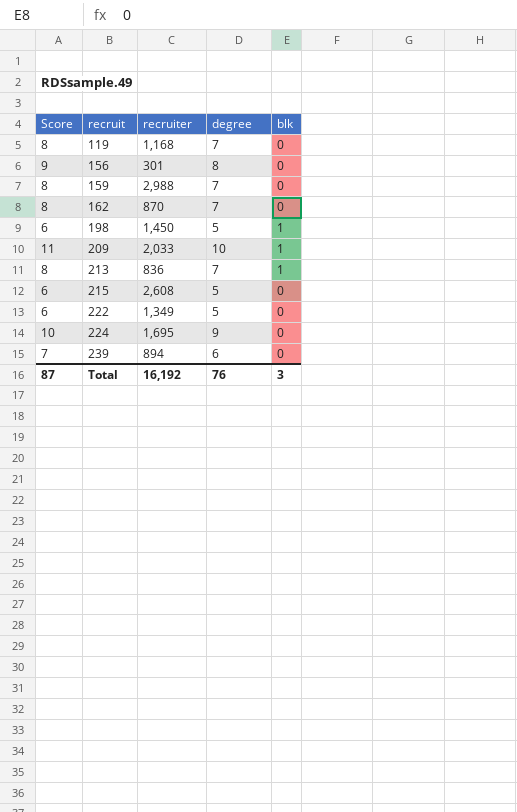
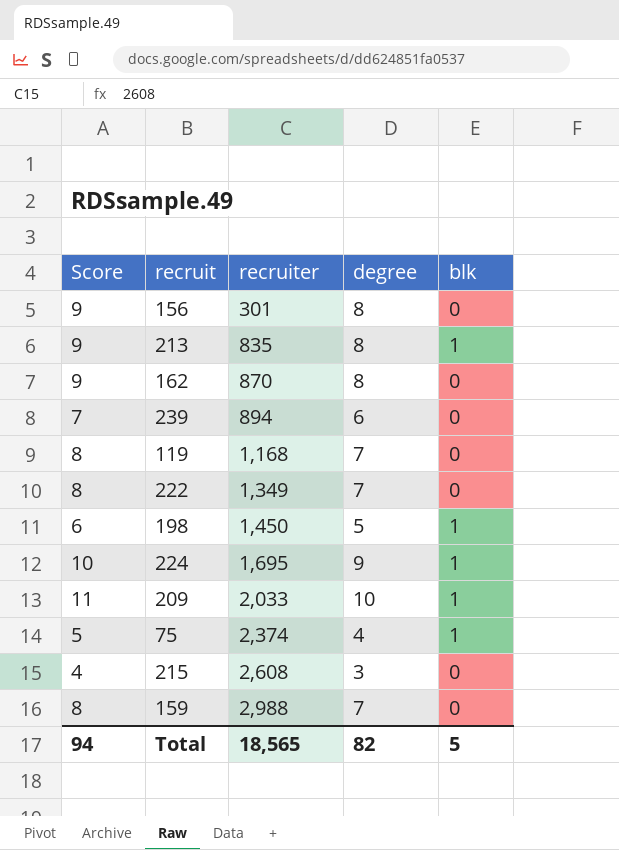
row order: recruit ascending -> recruiter ascending
213 | Score: 8 -> 9
213 | recruiter: 836 -> 835
213 | degree: 7 -> 8
162 | Score: 8 -> 9
162 | degree: 7 -> 8
222 | Score: 6 -> 8
222 | degree: 5 -> 7
224 | blk: 0 -> 1
row 75: none -> 5 | 2,374 | 4 | 1
215 | Score: 6 -> 4
215 | degree: 5 -> 3
Total | Score: 87 -> 94
Total | recruiter: 16,192 -> 18,565
Total | degree: 76 -> 82
Total | blk: 3 -> 5

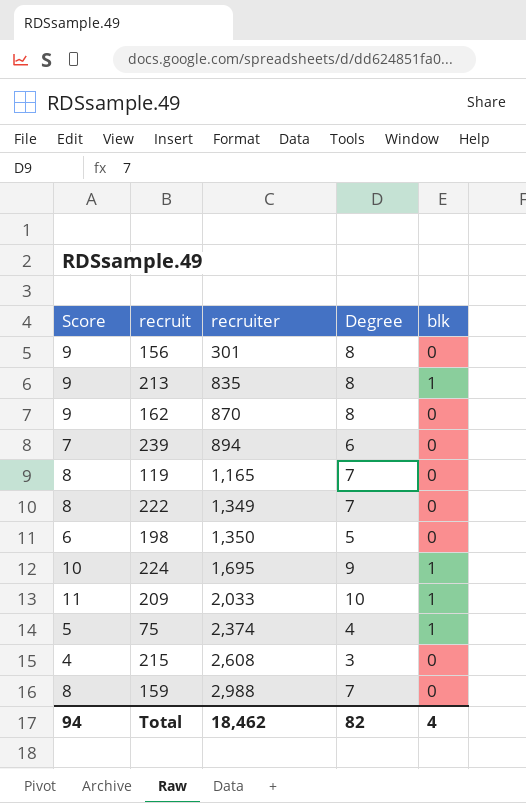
column name: degree -> Degree
119 | recruiter: 1,168 -> 1,165
198 | recruiter: 1,450 -> 1,350
198 | blk: 1 -> 0
Total | recruiter: 18,565 -> 18,462
Total | blk: 5 -> 4

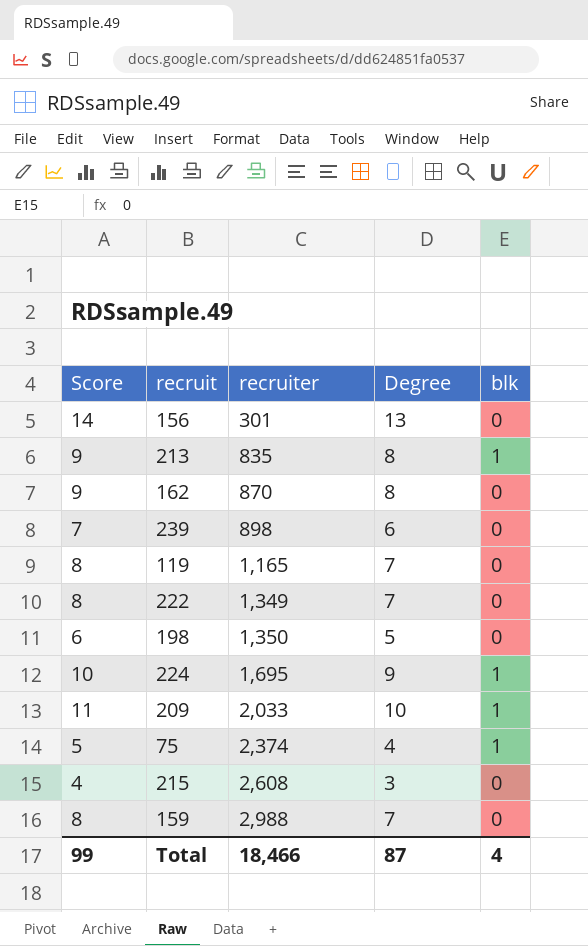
156 | Score: 9 -> 14
156 | Degree: 8 -> 13
239 | recruiter: 894 -> 898
Total | Score: 94 -> 99
Total | recruiter: 18,462 -> 18,466
Total | Degree: 82 -> 87

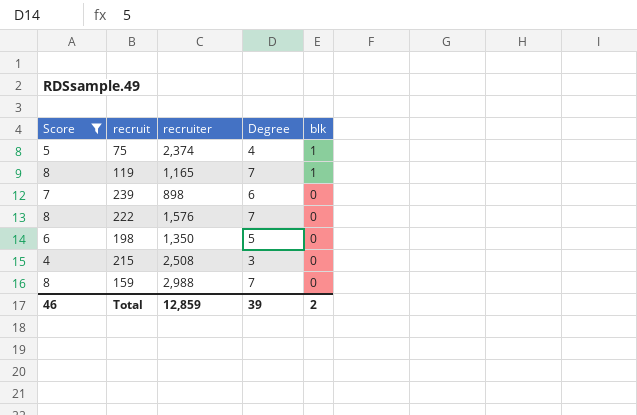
filter: none -> Score <= 8
row order: recruiter ascending -> blk descending
119 | blk: 0 -> 1
222 | recruiter: 1,349 -> 1,576
215 | recruiter: 2,608 -> 2,508
Total | Score: 99 -> 46
Total | recruiter: 18,466 -> 12,859
Total | Degree: 87 -> 39
Total | blk: 4 -> 2

